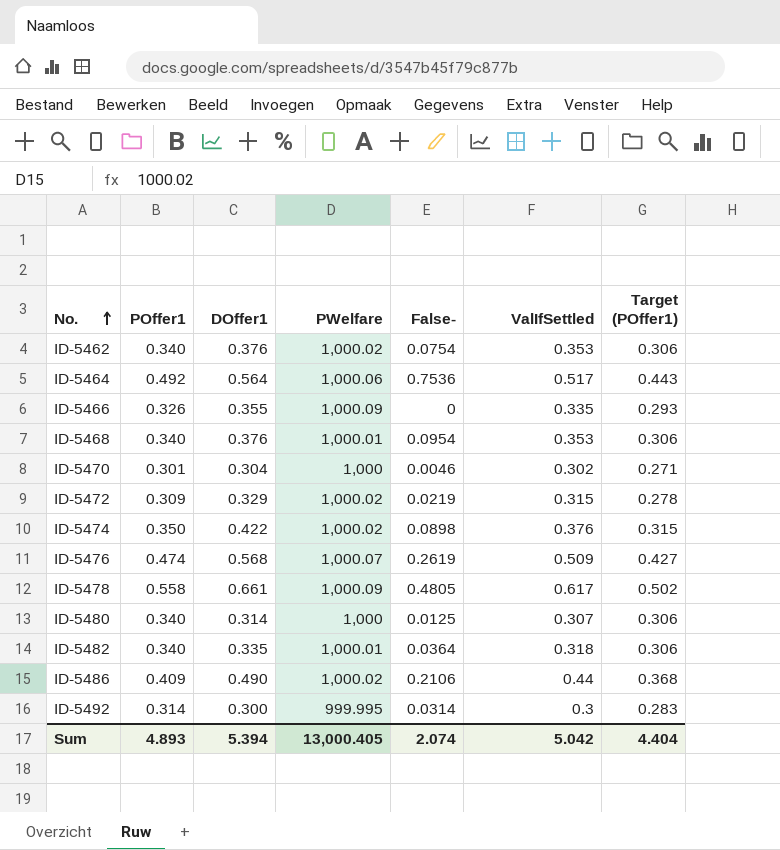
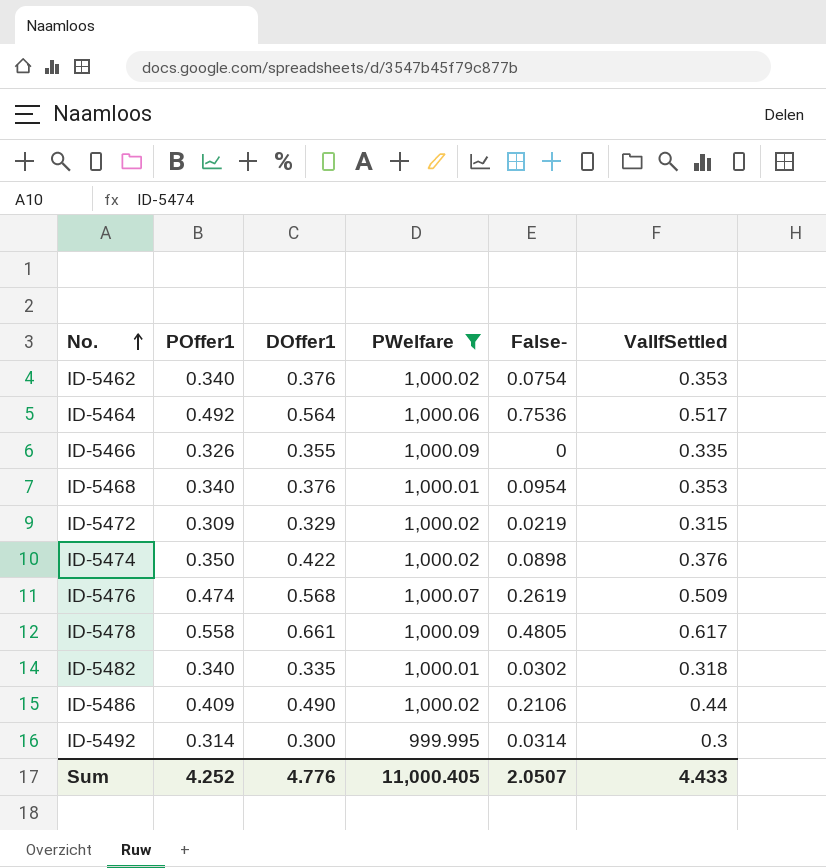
filter: none -> PWelfare != 1,000
column Target (POffer1) | formula: [POffer1] * 0.9 -> none
ID-5482 | False-: 0.0364 -> 0.0302
Sum | POffer1: 4.893 -> 4.252
Sum | DOffer1: 5.394 -> 4.776
Sum | PWelfare: 13,000.405 -> 11,000.405
Sum | False-: 2.074 -> 2.0507
Sum | ValIfSettled: 5.042 -> 4.433

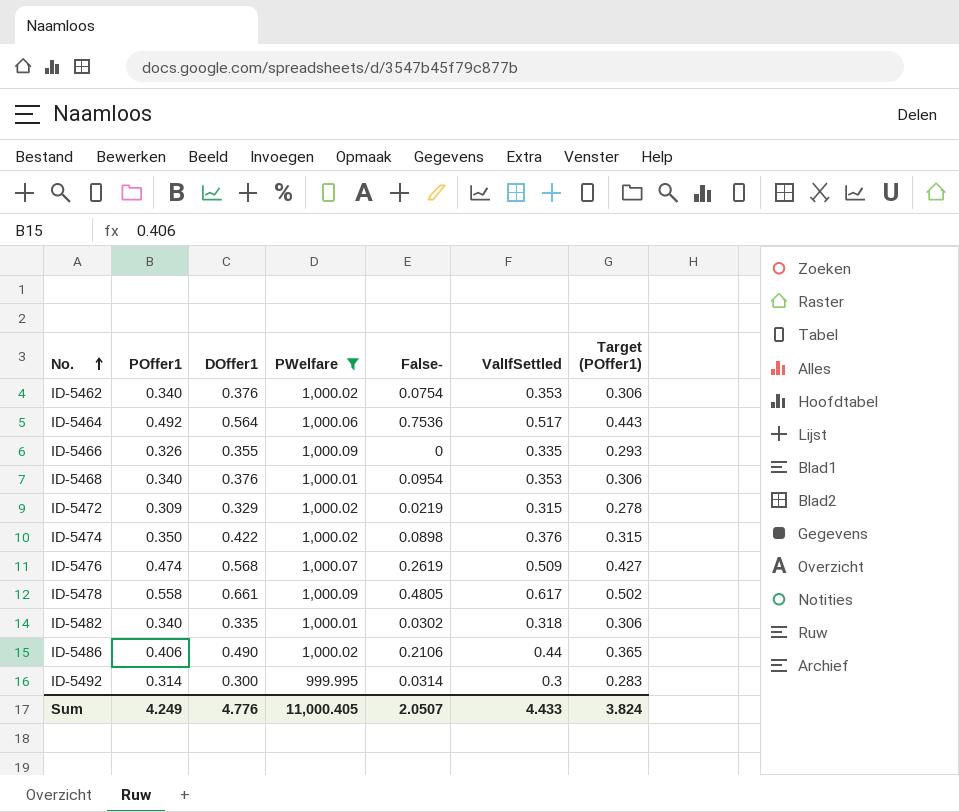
column Target (POffer1) | formula: none -> [POffer1] * 0.9
ID-5486 | POffer1: 0.409 -> 0.406
Sum | POffer1: 4.252 -> 4.249

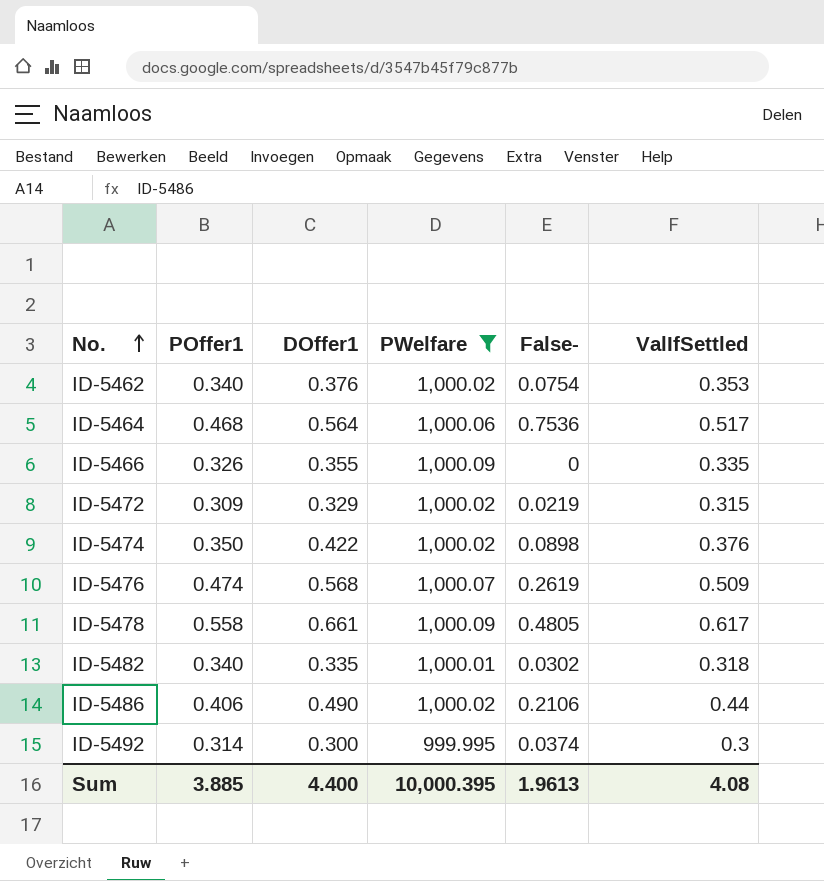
column Target (POffer1) | formula: [POffer1] * 0.9 -> none
row ID-5468: 0.340 | 0.376 | 1,000.01 | 0.0954 | 0.353 | 0.306 -> none
ID-5464 | POffer1: 0.492 -> 0.468
ID-5492 | False-: 0.0314 -> 0.0374
Sum | POffer1: 4.249 -> 3.885
Sum | DOffer1: 4.776 -> 4.400
Sum | PWelfare: 11,000.405 -> 10,000.395
Sum | False-: 2.0507 -> 1.9613
Sum | ValIfSettled: 4.433 -> 4.08

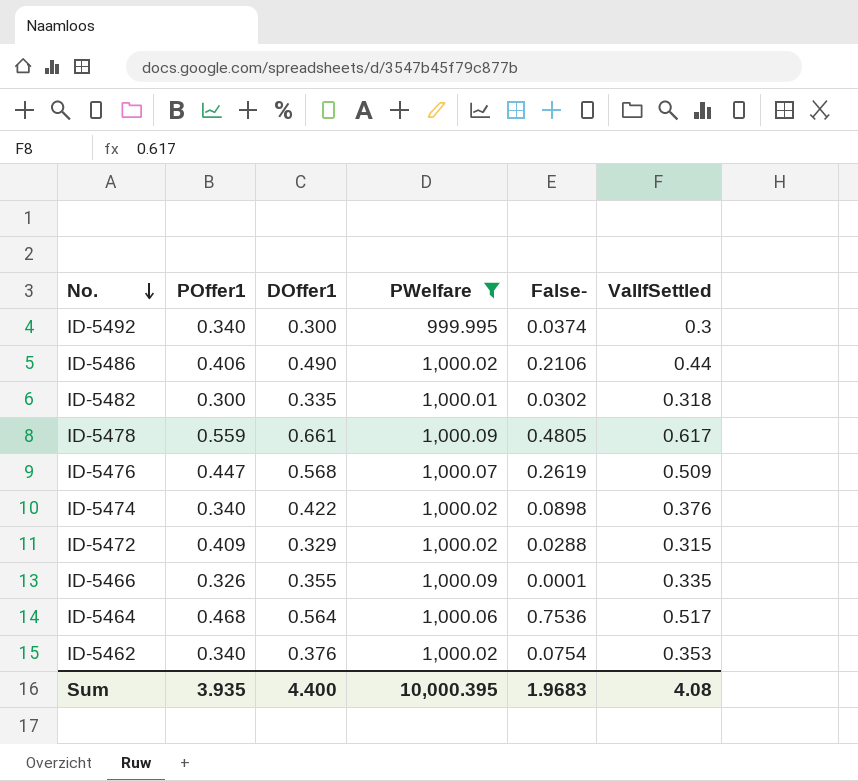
row order: No. ascending -> No. descending
ID-5492 | POffer1: 0.314 -> 0.340
ID-5482 | POffer1: 0.340 -> 0.300
ID-5478 | POffer1: 0.558 -> 0.559
ID-5476 | POffer1: 0.474 -> 0.447
ID-5474 | POffer1: 0.350 -> 0.340
ID-5472 | POffer1: 0.309 -> 0.409
ID-5472 | False-: 0.0219 -> 0.0288
ID-5466 | False-: 0 -> 0.0001
Sum | POffer1: 3.885 -> 3.935
Sum | False-: 1.9613 -> 1.9683

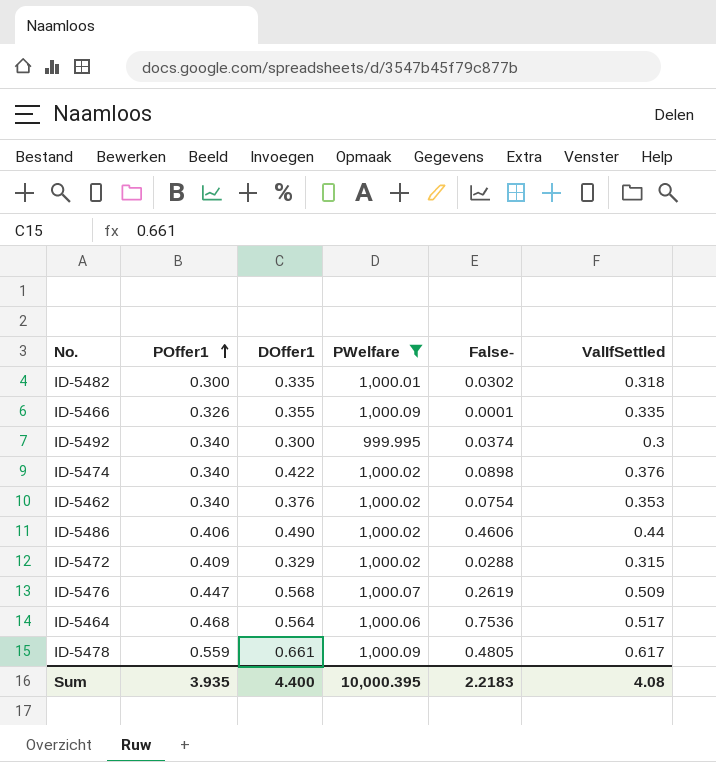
row order: No. descending -> POffer1 ascending
ID-5486 | False-: 0.2106 -> 0.4606
Sum | False-: 1.9683 -> 2.2183

